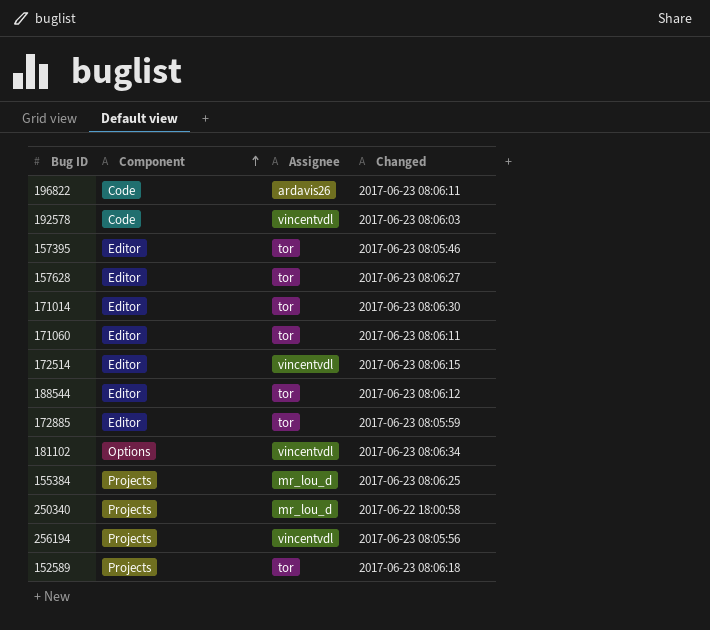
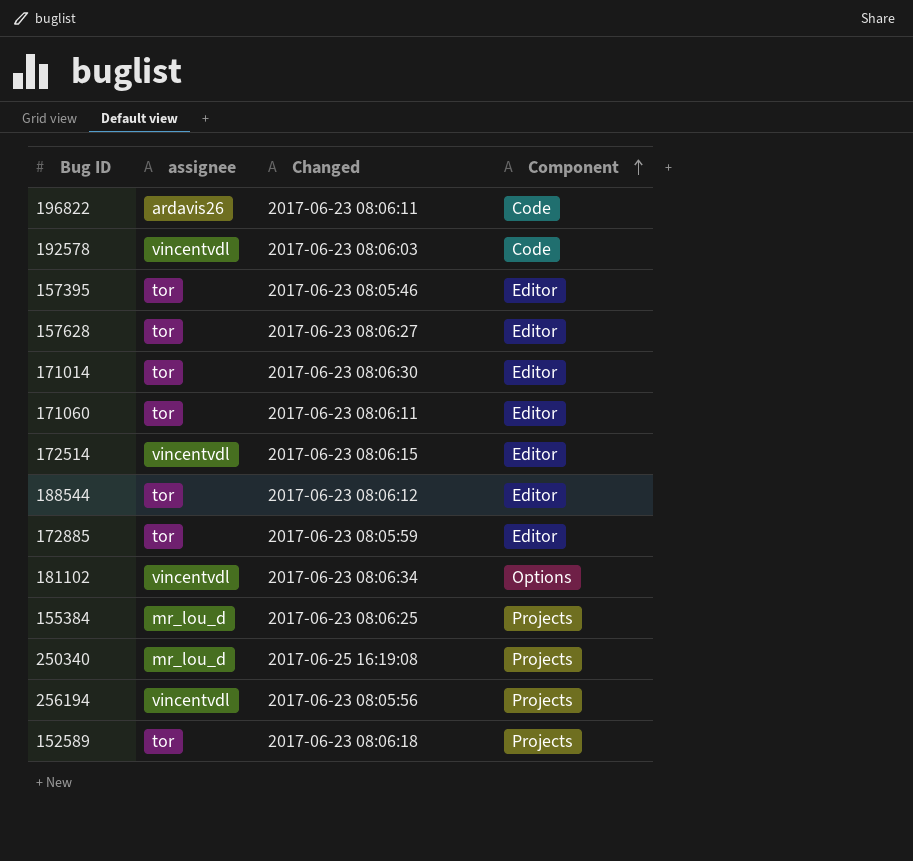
column name: Assignee -> assignee
column Component | position: 2 -> 4
250340 | Changed: 2017-06-22 18:00:58 -> 2017-06-25 16:19:08

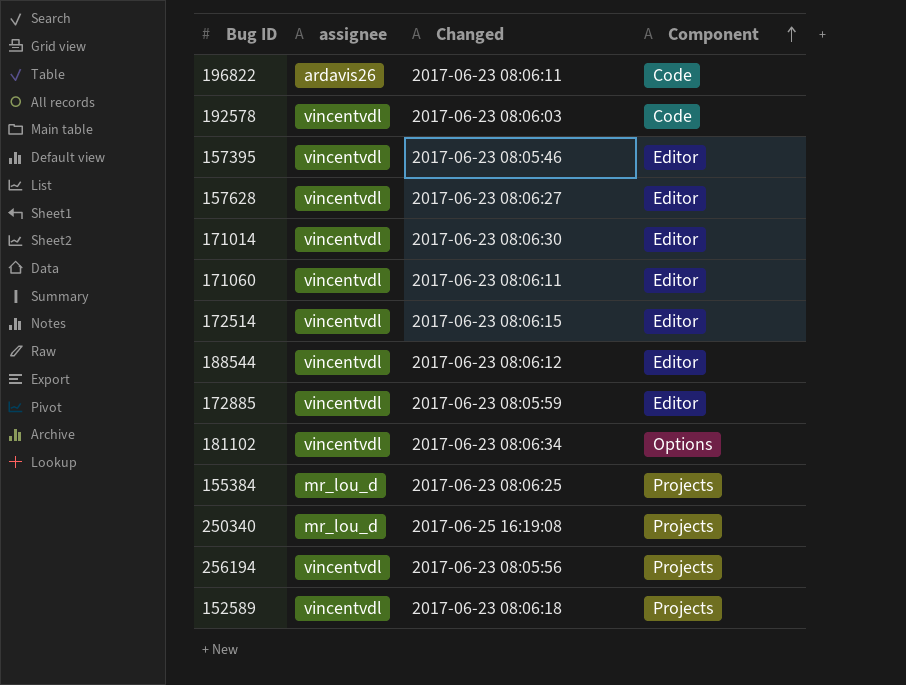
157395 | assignee: tor -> vincentvdl
157628 | assignee: tor -> vincentvdl
171014 | assignee: tor -> vincentvdl
171060 | assignee: tor -> vincentvdl
188544 | assignee: tor -> vincentvdl
172885 | assignee: tor -> vincentvdl
152589 | assignee: tor -> vincentvdl

